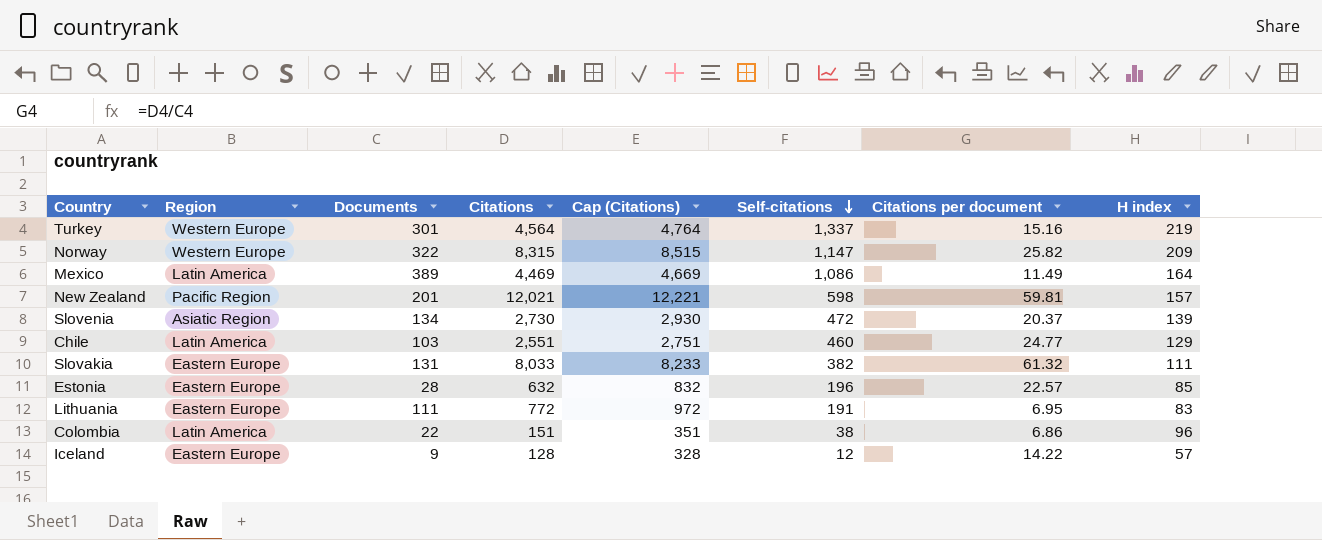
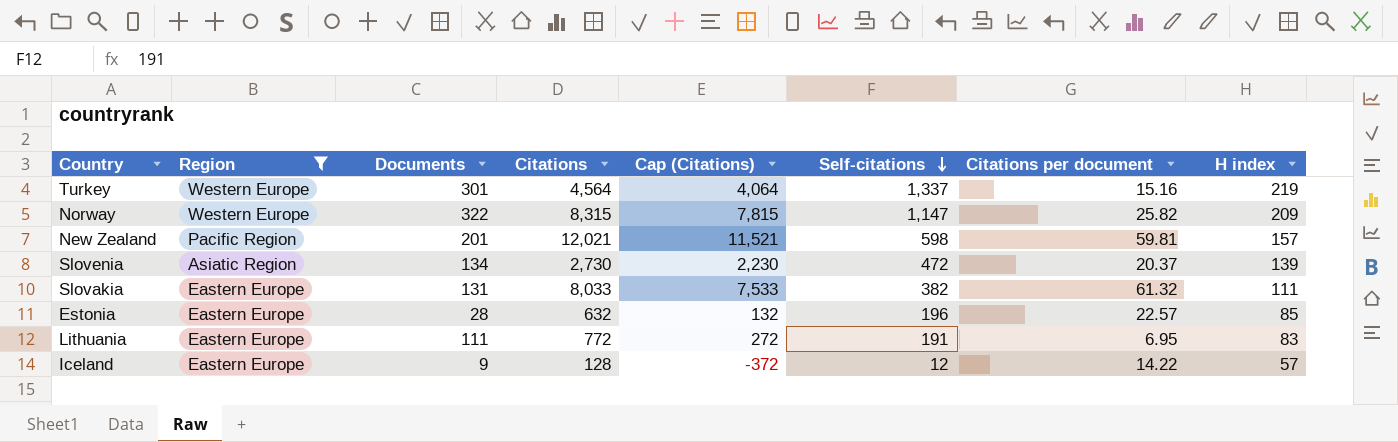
filter: none -> Region != Latin America
column Cap (Citations) | formula: [Citations] + 200 -> [Citations] - 500

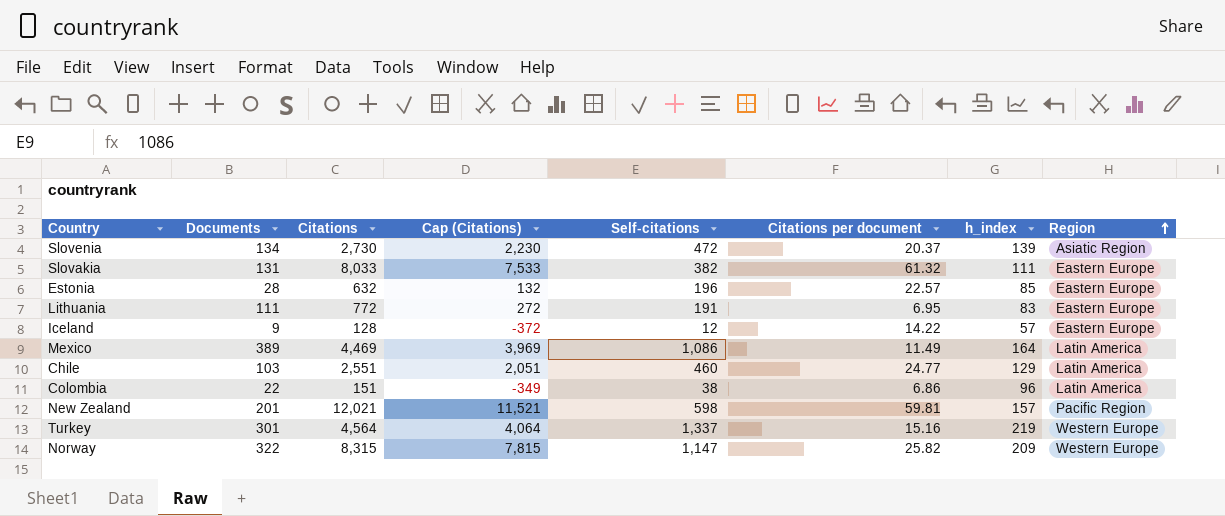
filter: Region != Latin America -> none
row order: Self-citations descending -> Region ascending
column name: H index -> h_index
column Region | position: 2 -> 8

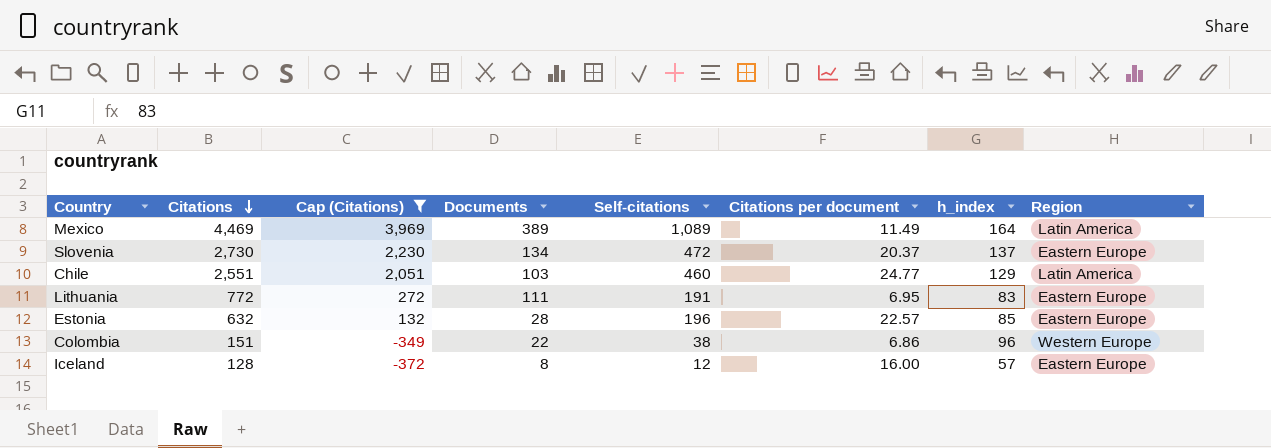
filter: none -> Cap (Citations) <= 3,969
row order: Region ascending -> Citations descending
column Documents | position: 2 -> 4
Mexico | Self-citations: 1,086 -> 1,089
Slovenia | h_index: 139 -> 137
Slovenia | Region: Asiatic Region -> Eastern Europe
Colombia | Region: Latin America -> Western Europe
Iceland | Documents: 9 -> 8
Iceland | Citations per document: 14.22 -> 16.00

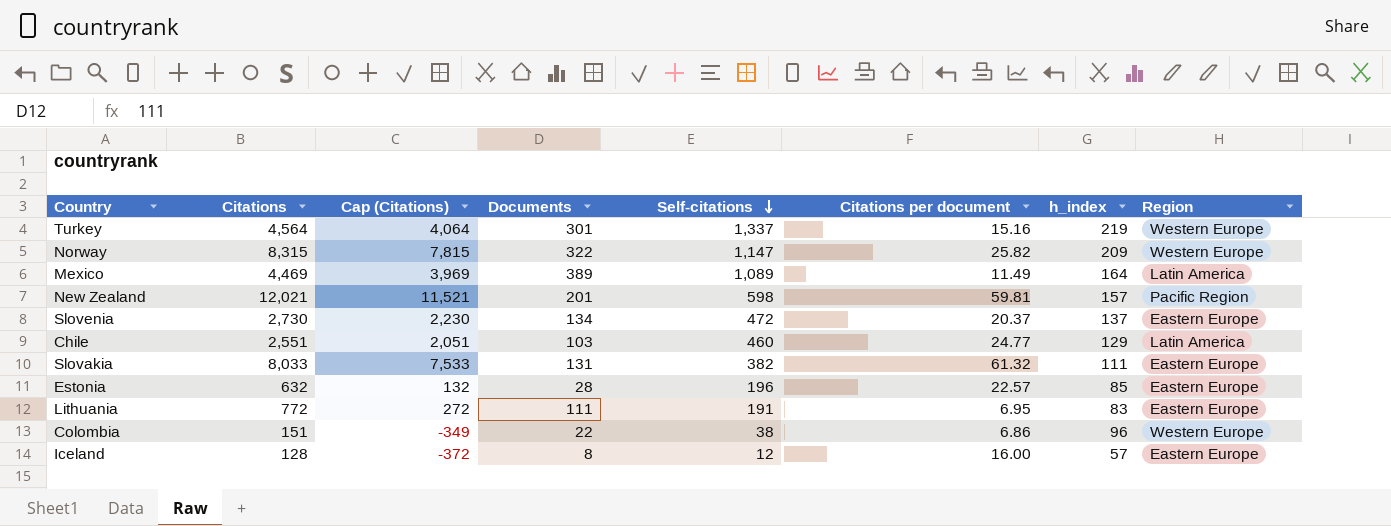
filter: Cap (Citations) <= 3,969 -> none
row order: Citations descending -> Self-citations descending

